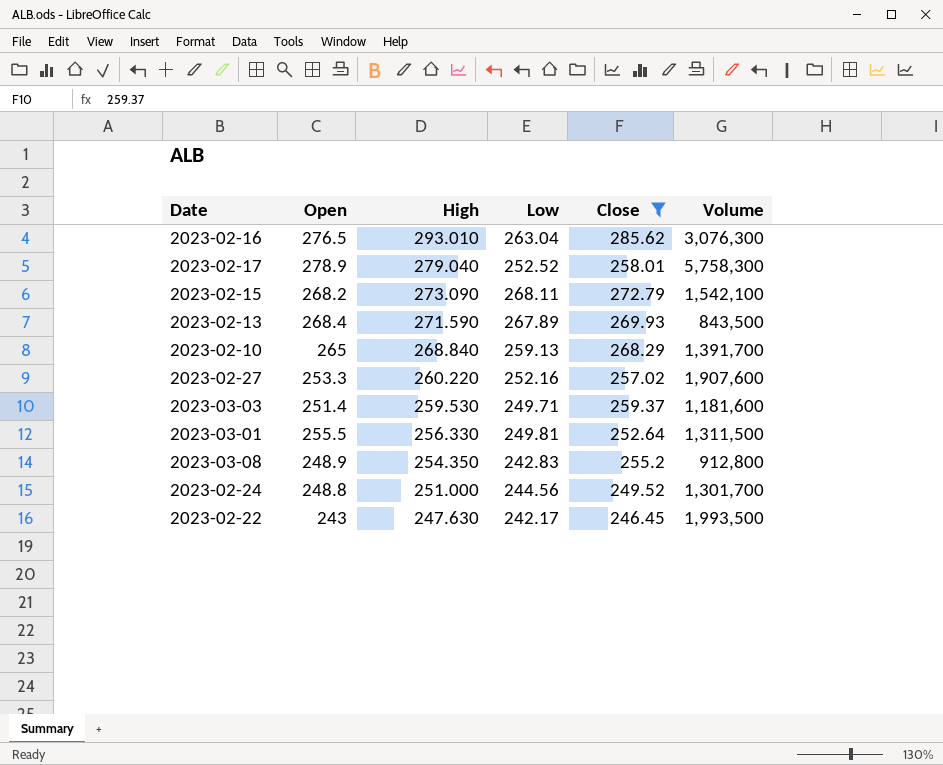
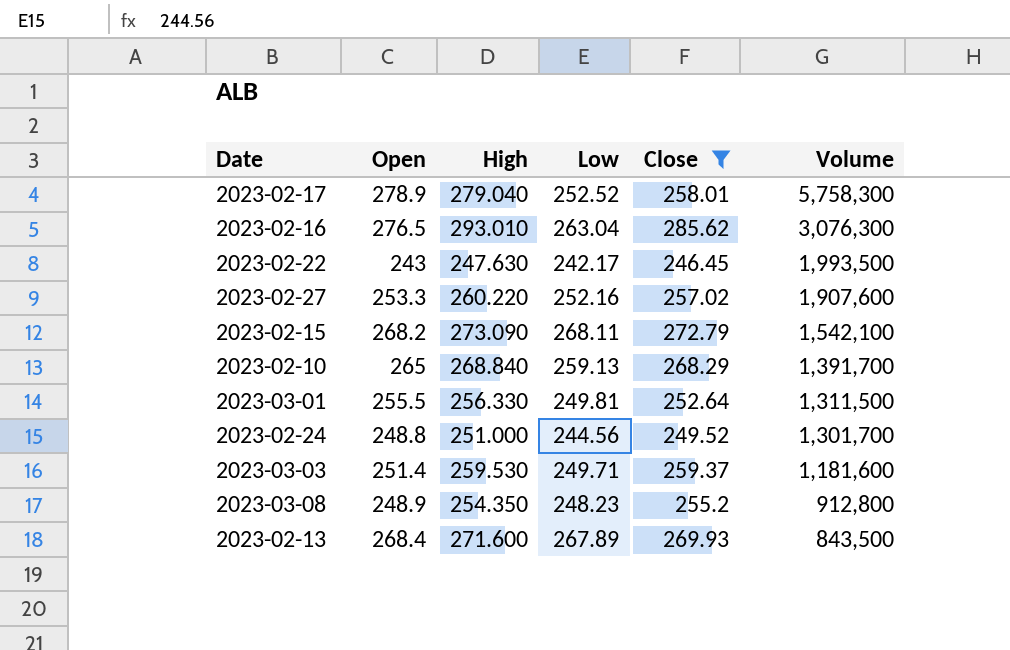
row order: High descending -> Volume descending
2023-03-08 | Low: 242.83 -> 248.23
2023-02-13 | High: 271.590 -> 271.600

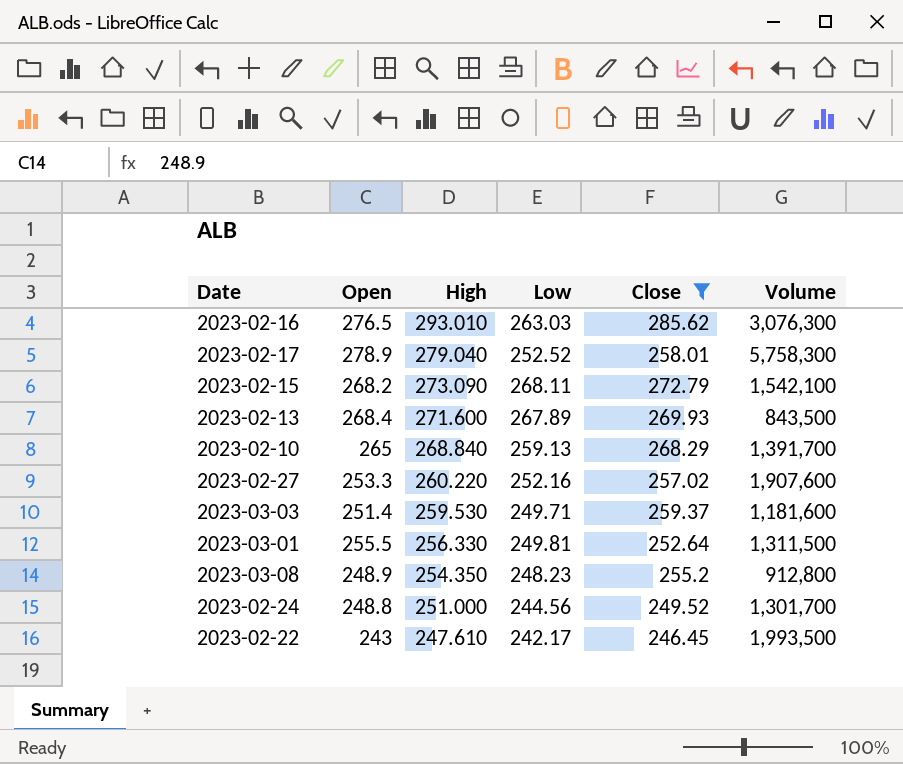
row order: Volume descending -> High descending
2023-02-16 | Low: 263.04 -> 263.03
2023-02-22 | High: 247.630 -> 247.610

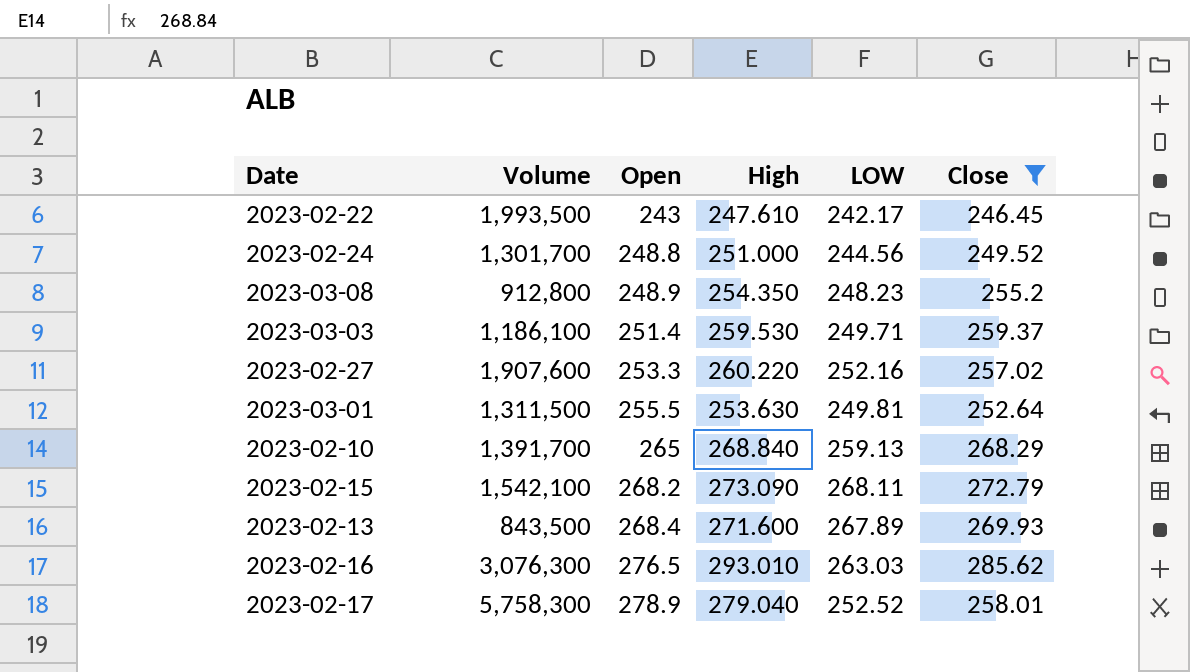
row order: High descending -> Open ascending
column Volume | position: 6 -> 2
column name: Low -> LOW
2023-03-03 | Volume: 1,181,600 -> 1,186,100
2023-03-01 | High: 256.330 -> 253.630

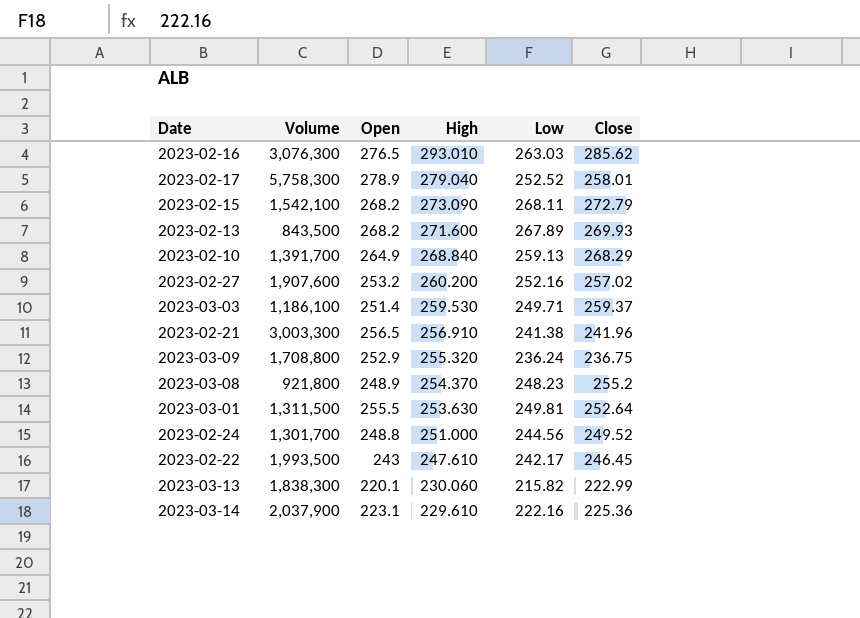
filter: Close >= 246.45 -> none
row order: Open ascending -> High descending
column name: LOW -> Low
2023-02-13 | Open: 268.4 -> 268.2
2023-02-10 | Open: 265 -> 264.9
2023-02-27 | Open: 253.3 -> 253.2
2023-02-27 | High: 260.220 -> 260.200
2023-03-08 | Volume: 912,800 -> 921,800
2023-03-08 | High: 254.350 -> 254.370

